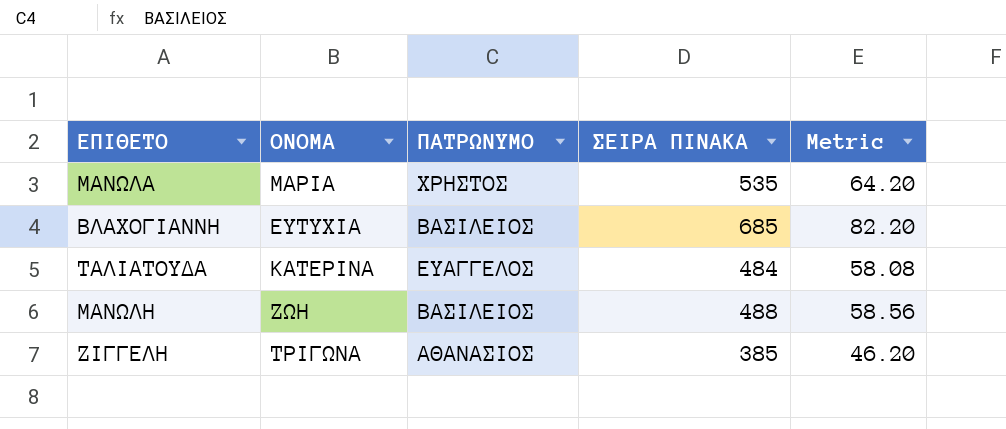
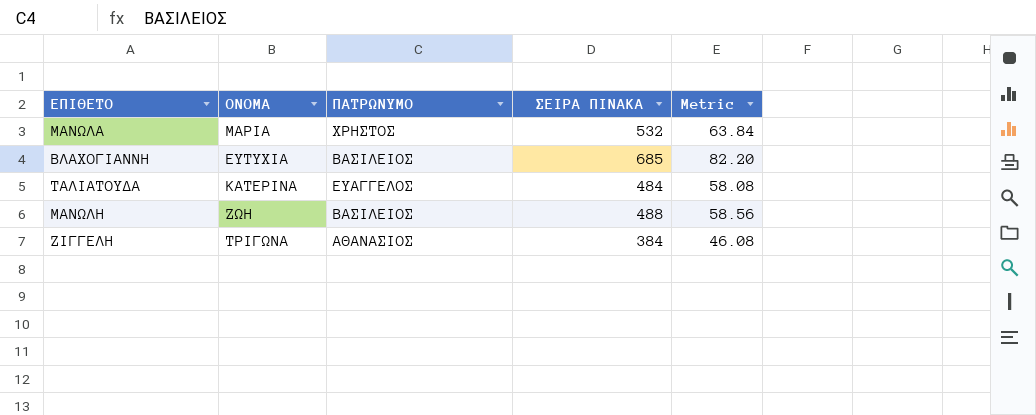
ΜΑΝΩΛΑ | ΣΕΙΡΑ ΠΙΝΑΚΑ: 535 -> 532
ΜΑΝΩΛΑ | Metric: 64.20 -> 63.84
ΖΙΓΓΕΛΗ | ΣΕΙΡΑ ΠΙΝΑΚΑ: 385 -> 384
ΖΙΓΓΕΛΗ | Metric: 46.20 -> 46.08

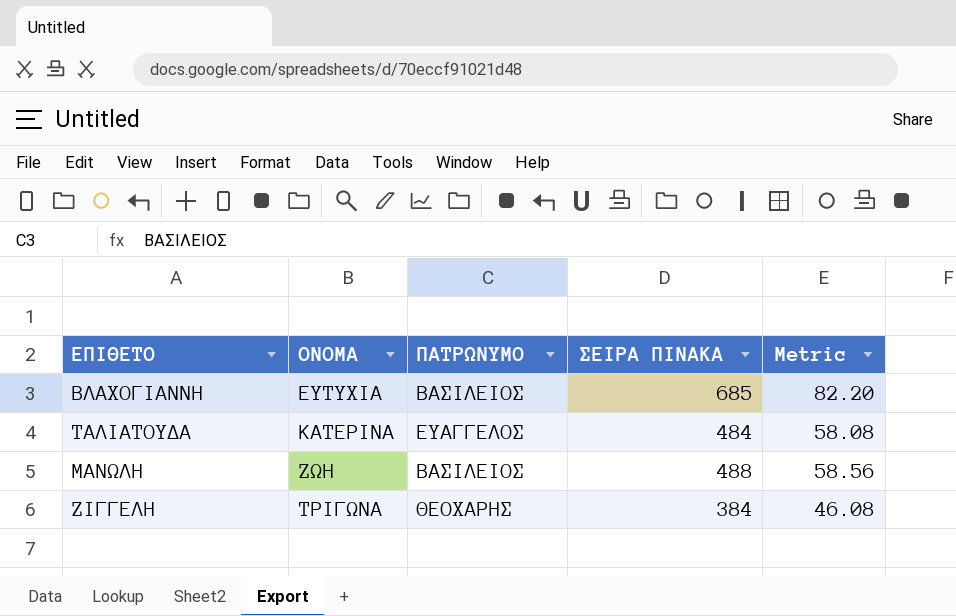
row ΜΑΝΩΛΑ: ΜΑΡΙΑ | ΧΡΗΣΤΟΣ | 532 | 63.84 -> none
ΖΙΓΓΕΛΗ | ΠΑΤΡΩΝΥΜΟ: ΑΘΑΝΑΣΙΟΣ -> ΘΕΟΧΑΡΗΣ

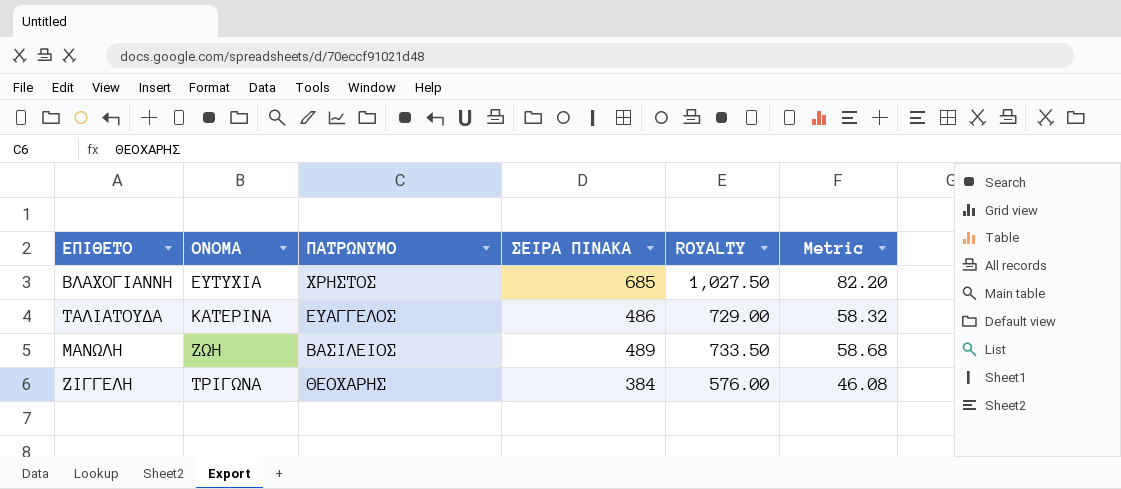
column ROYALTY | formula: none -> [ΣΕΙΡΑ ΠΙΝΑΚΑ] * 1.5
ΒΛΑΧΟΓΙΑΝΝΗ | ΠΑΤΡΩΝΥΜΟ: ΒΑΣΙΛΕΙΟΣ -> ΧΡΗΣΤΟΣ
ΤΑΛΙΑΤΟΥΔΑ | ΣΕΙΡΑ ΠΙΝΑΚΑ: 484 -> 486
ΤΑΛΙΑΤΟΥΔΑ | Metric: 58.08 -> 58.32
ΜΑΝΩΛΗ | ΣΕΙΡΑ ΠΙΝΑΚΑ: 488 -> 489
ΜΑΝΩΛΗ | Metric: 58.56 -> 58.68

